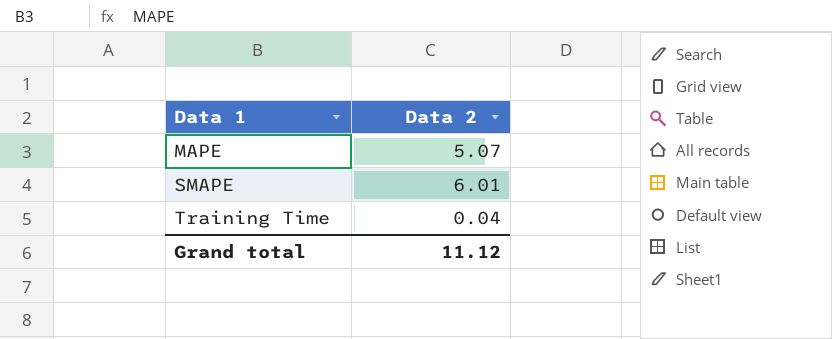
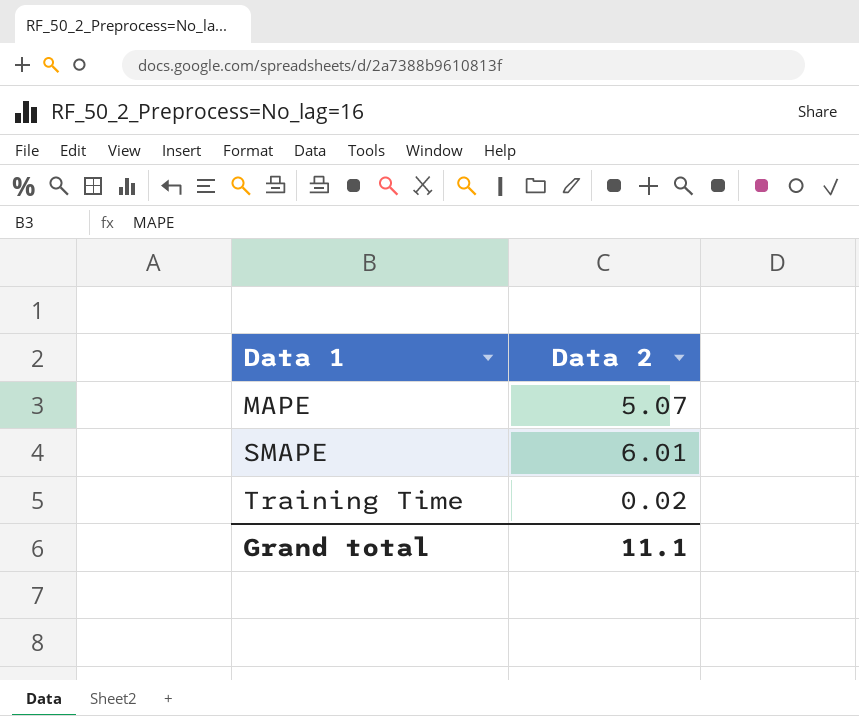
Training Time | Data 2: 0.04 -> 0.02
Grand total | Data 2: 11.12 -> 11.1

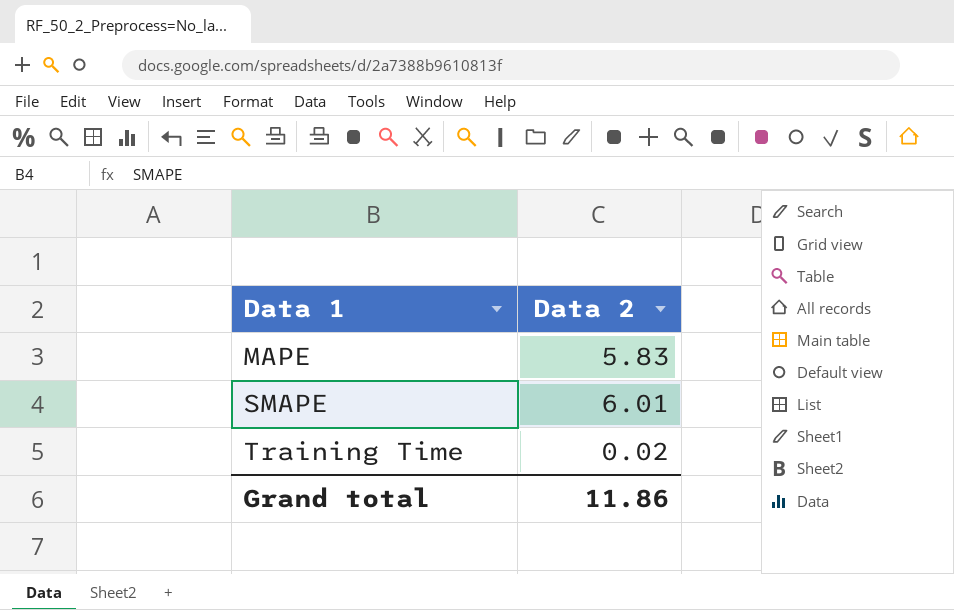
MAPE | Data 2: 5.07 -> 5.83
Grand total | Data 2: 11.1 -> 11.86

